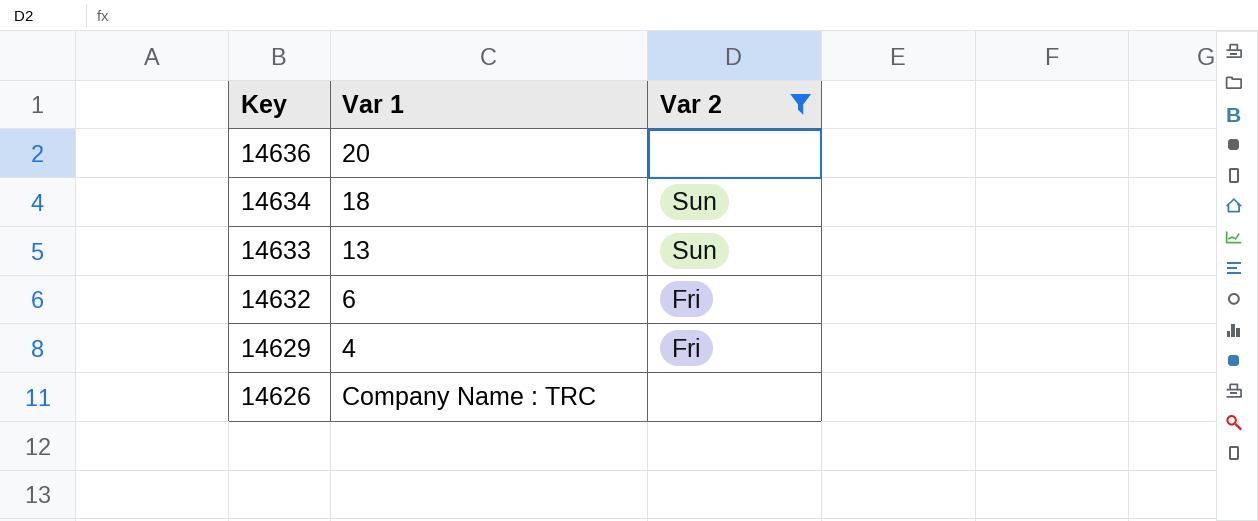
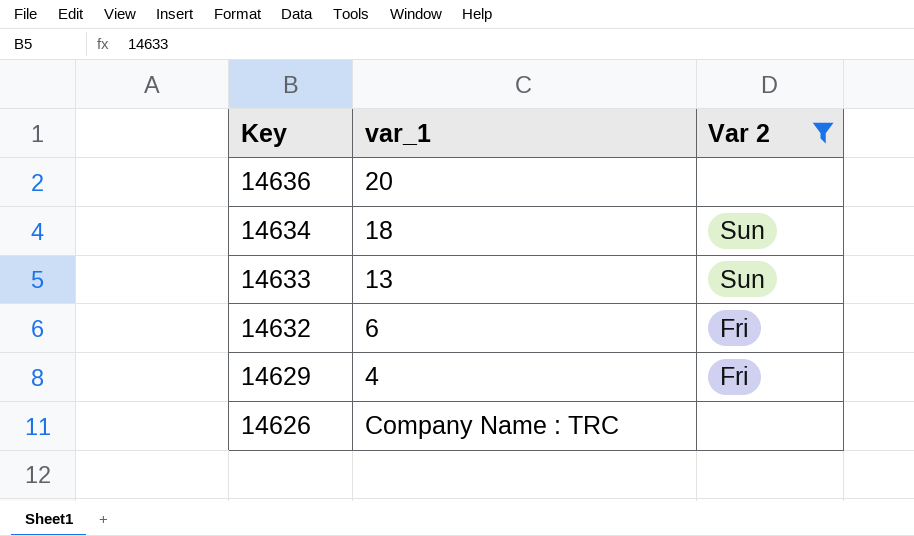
column name: Var 1 -> var_1

